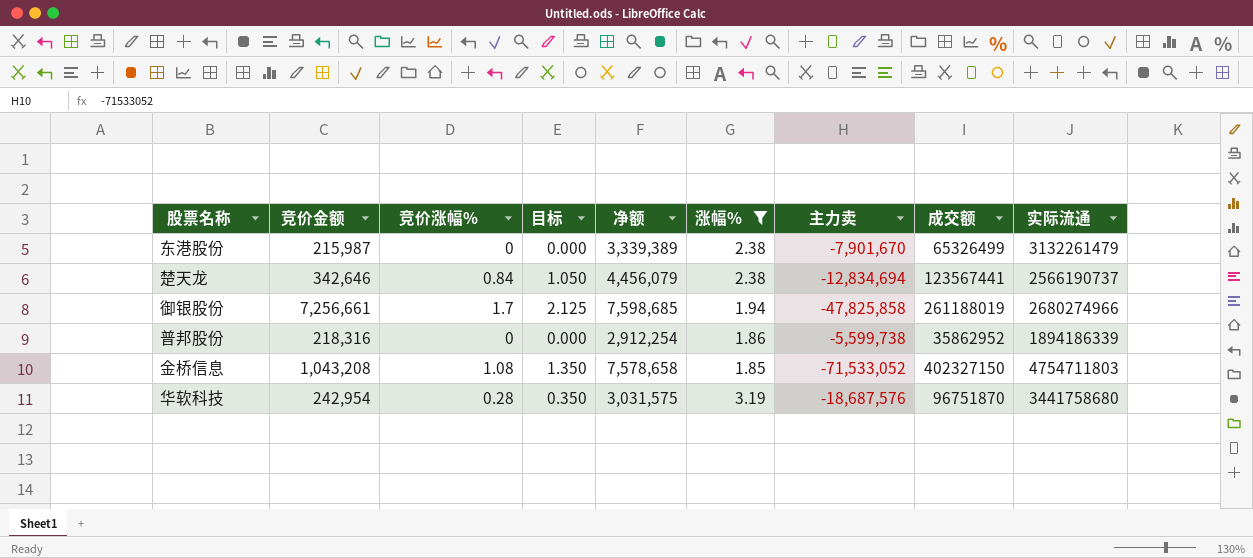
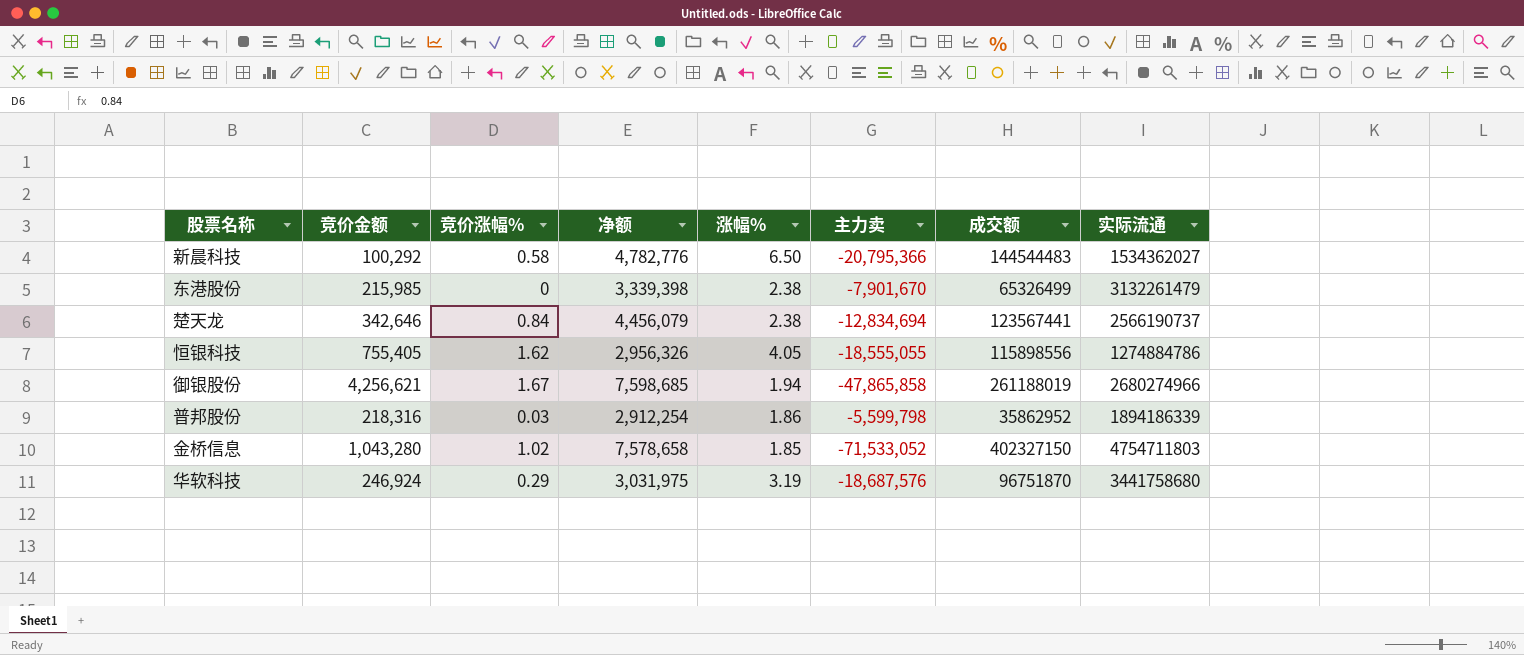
filter: 涨幅% <= 3.19 -> none
column 目标 | formula: [竞价涨幅%] * 1.25 -> none
东港股份 | 竞价金额: 215,987 -> 215,985
东港股份 | 净额: 3,339,389 -> 3,339,398
御银股份 | 竞价金额: 7,256,661 -> 4,256,621
御银股份 | 竞价涨幅%: 1.7 -> 1.67
御银股份 | 主力卖: -47,825,858 -> -47,865,858
普邦股份 | 竞价涨幅%: 0 -> 0.03
普邦股份 | 主力卖: -5,599,738 -> -5,599,798
金桥信息 | 竞价金额: 1,043,208 -> 1,043,280
金桥信息 | 竞价涨幅%: 1.08 -> 1.02
华软科技 | 竞价金额: 242,954 -> 246,924
华软科技 | 竞价涨幅%: 0.28 -> 0.29
华软科技 | 净额: 3,031,575 -> 3,031,975

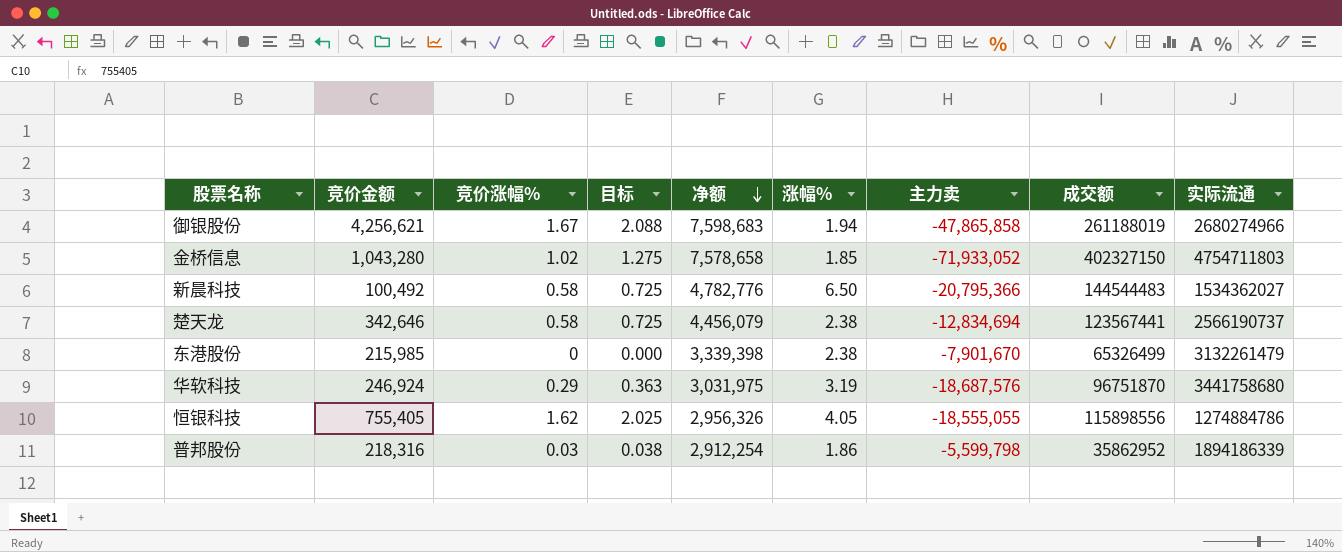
row order: none -> 净额 descending
column 目标 | formula: none -> [竞价涨幅%] * 1.25
御银股份 | 净额: 7,598,685 -> 7,598,683
金桥信息 | 主力卖: -71,533,052 -> -71,933,052
新晨科技 | 竞价金额: 100,292 -> 100,492
楚天龙 | 竞价涨幅%: 0.84 -> 0.58

